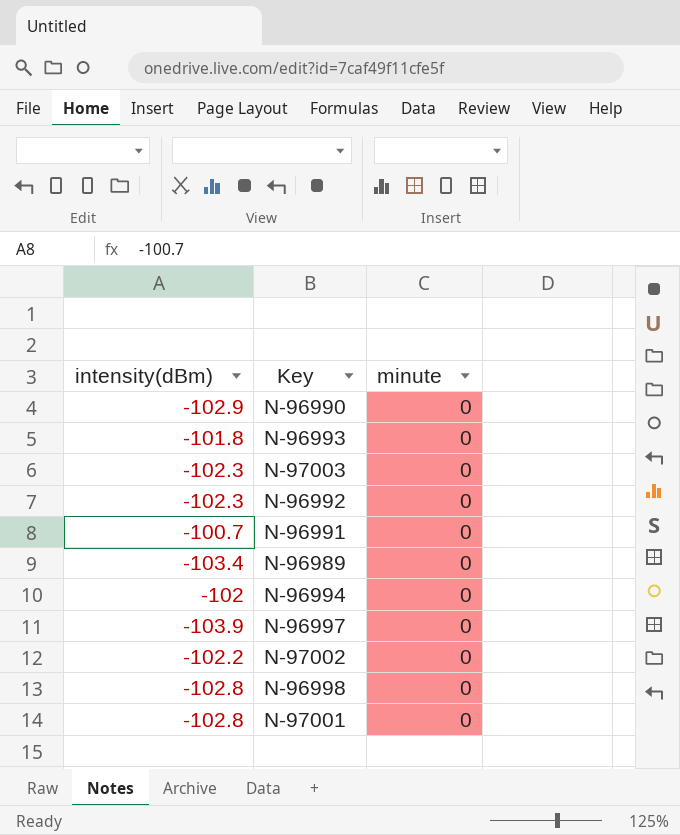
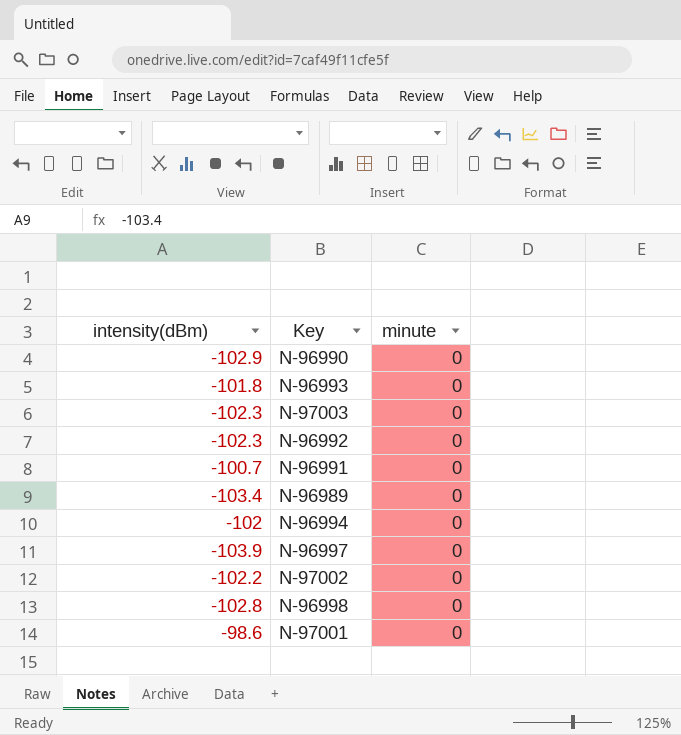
N-97001 | intensity(dBm): -102.8 -> -98.6

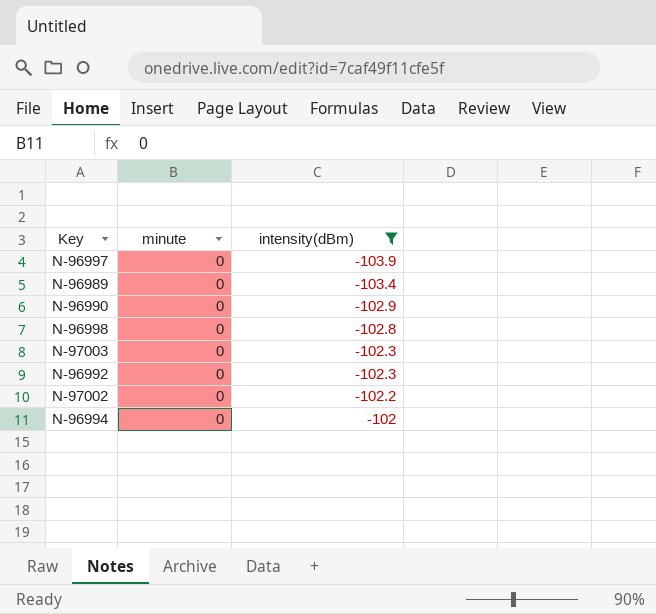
filter: none -> intensity(dBm) <= -102
row order: none -> intensity(dBm) ascending
column intensity(dBm) | position: 1 -> 3

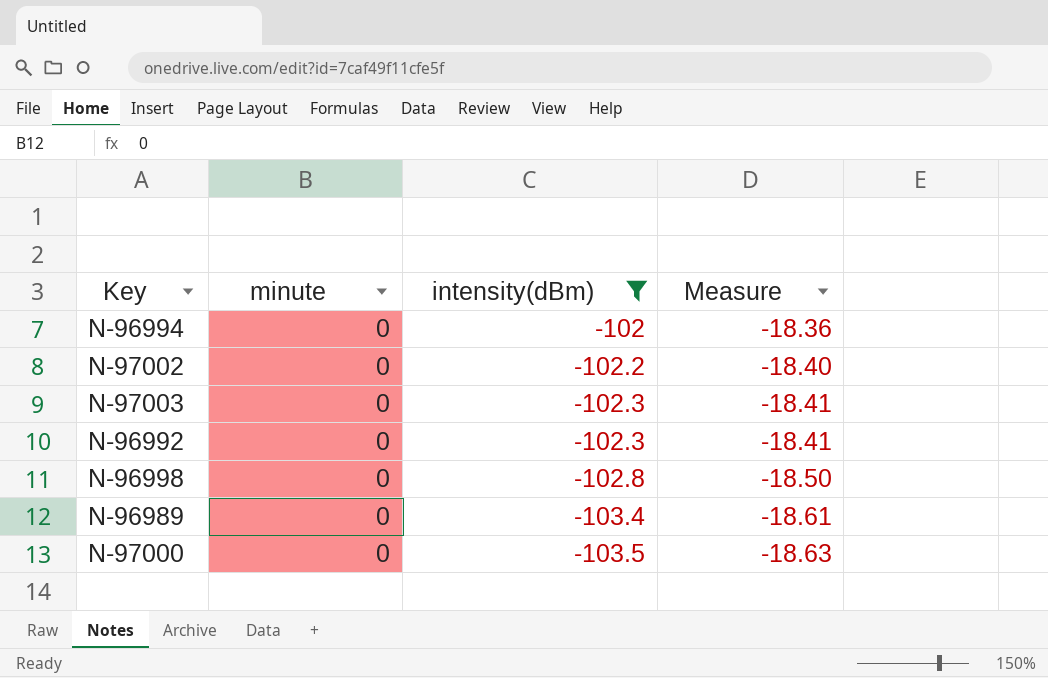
row order: intensity(dBm) ascending -> intensity(dBm) descending
column Measure | formula: none -> [intensity(dBm)] * 0.18
row N-96997: 0 | -103.9 -> none
row N-96990: 0 | -102.9 -> none
row N-97000: none -> 0 | -103.5 | -18.63

